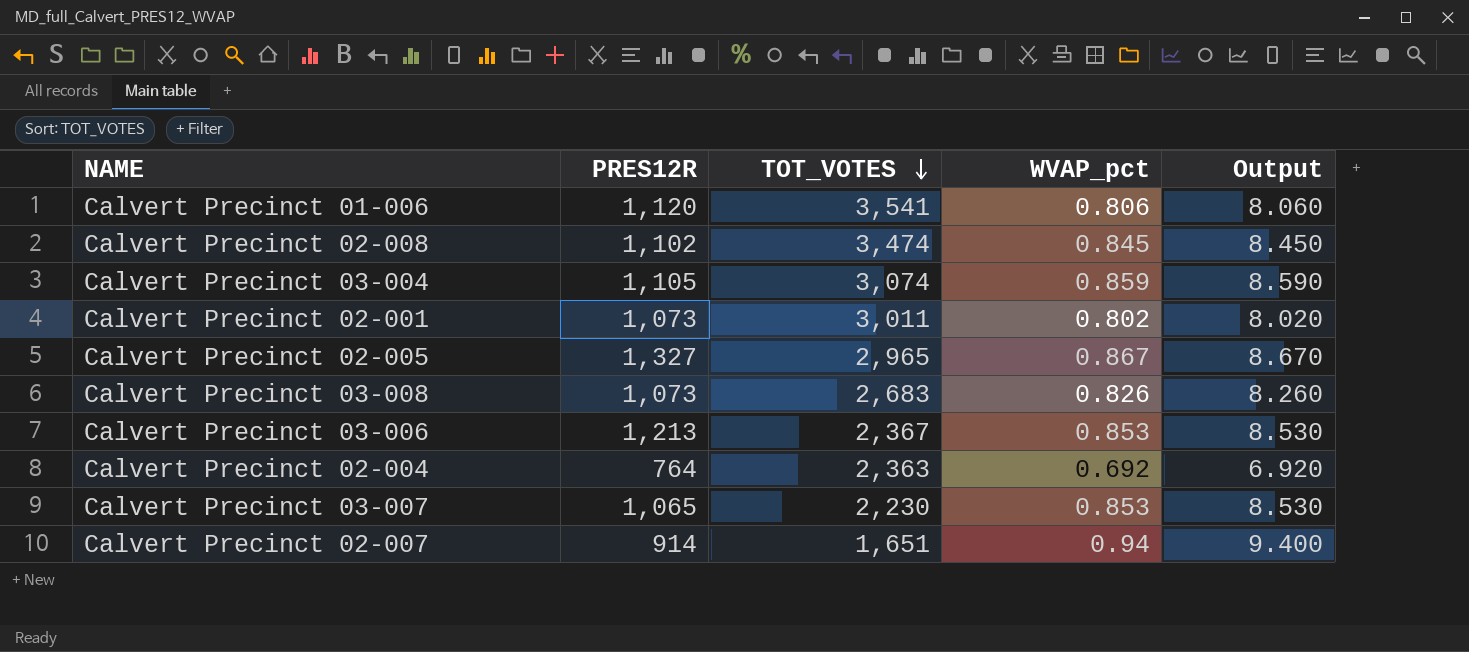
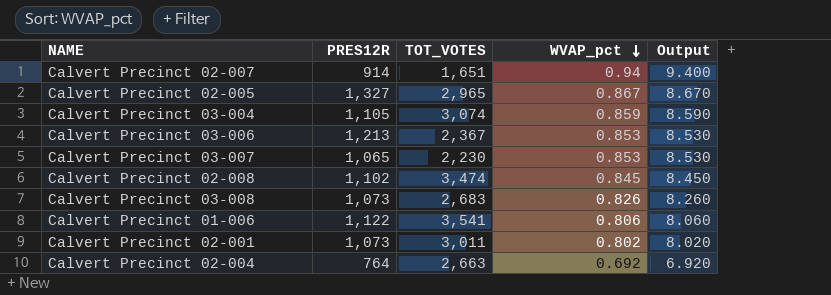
row order: TOT_VOTES descending -> WVAP_pct descending
Calvert Precinct 01-006 | PRES12R: 1,120 -> 1,122
Calvert Precinct 02-004 | TOT_VOTES: 2,363 -> 2,663

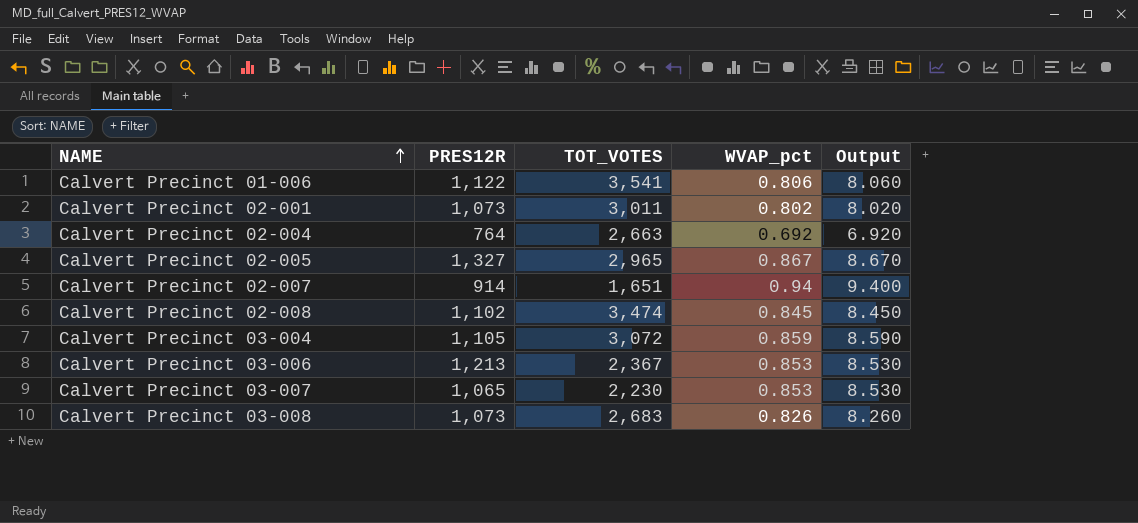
row order: WVAP_pct descending -> NAME ascending
Calvert Precinct 03-004 | TOT_VOTES: 3,074 -> 3,072

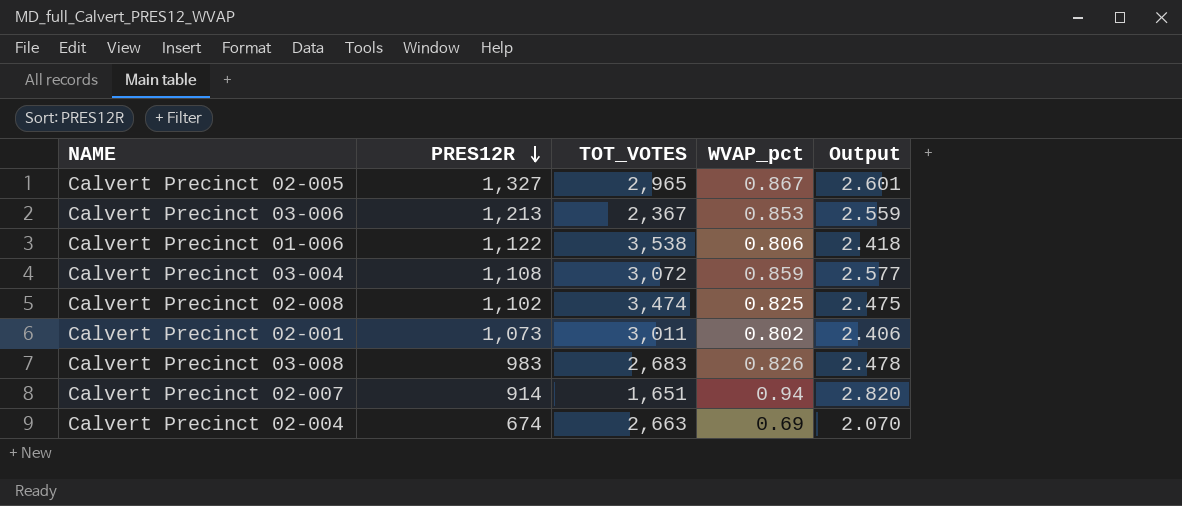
row order: NAME ascending -> PRES12R descending
column Output | formula: [WVAP_pct] * 10 -> [WVAP_pct] * 3
row Calvert Precinct 03-007: 1,065 | 2,230 | 0.853 | 8.530 -> none
Calvert Precinct 01-006 | TOT_VOTES: 3,541 -> 3,538
Calvert Precinct 03-004 | PRES12R: 1,105 -> 1,108
Calvert Precinct 02-008 | WVAP_pct: 0.845 -> 0.825
Calvert Precinct 03-008 | PRES12R: 1,073 -> 983
Calvert Precinct 02-004 | PRES12R: 764 -> 674
Calvert Precinct 02-004 | WVAP_pct: 0.692 -> 0.69

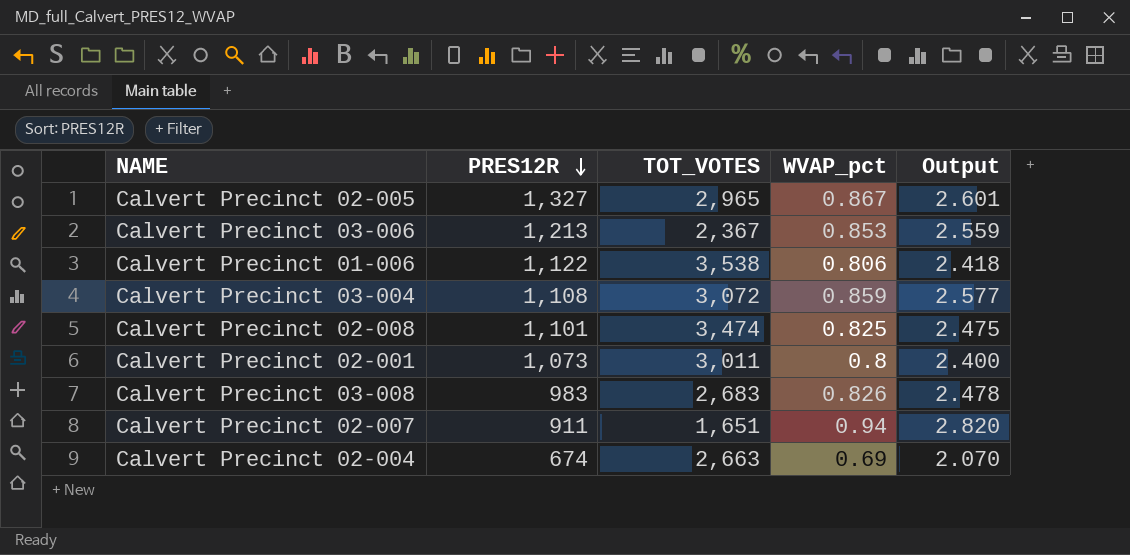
Calvert Precinct 02-008 | PRES12R: 1,102 -> 1,101
Calvert Precinct 02-001 | WVAP_pct: 0.802 -> 0.8
Calvert Precinct 02-001 | Output: 2.406 -> 2.400
Calvert Precinct 02-007 | PRES12R: 914 -> 911

